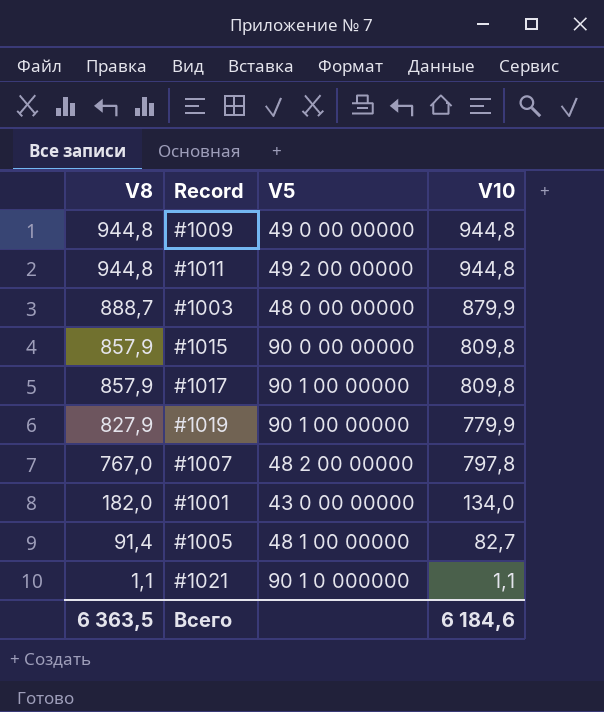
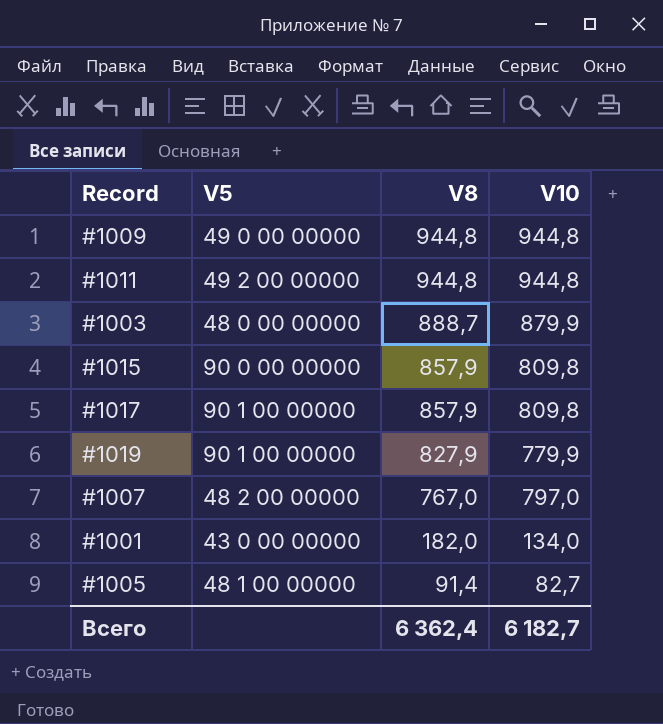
column V8 | position: 1 -> 3
row #1021: 1,1 | 90 1 0 000000 | 1,1 -> none
#1007 | V10: 797,8 -> 797,0
Всего | V8: 6 363,5 -> 6 362,4
Всего | V10: 6 184,6 -> 6 182,7

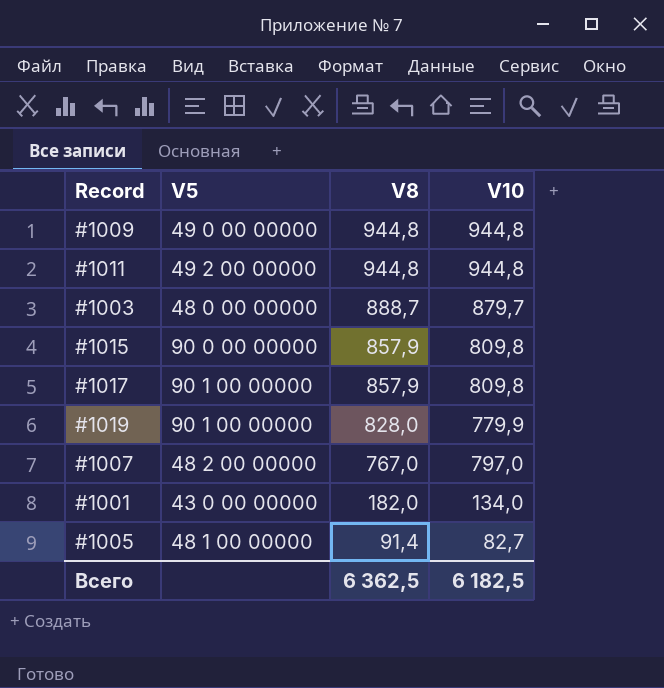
#1003 | V10: 879,9 -> 879,7
#1019 | V8: 827,9 -> 828,0
Всего | V8: 6 362,4 -> 6 362,5
Всего | V10: 6 182,7 -> 6 182,5

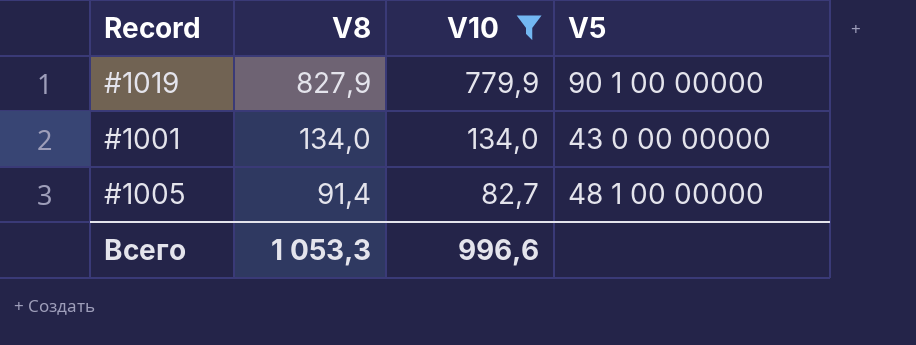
filter: none -> V10 <= 779,9
column V5 | position: 2 -> 4
#1019 | V8: 828,0 -> 827,9
#1001 | V8: 182,0 -> 134,0
Всего | V8: 6 362,5 -> 1 053,3
Всего | V10: 6 182,5 -> 996,6

